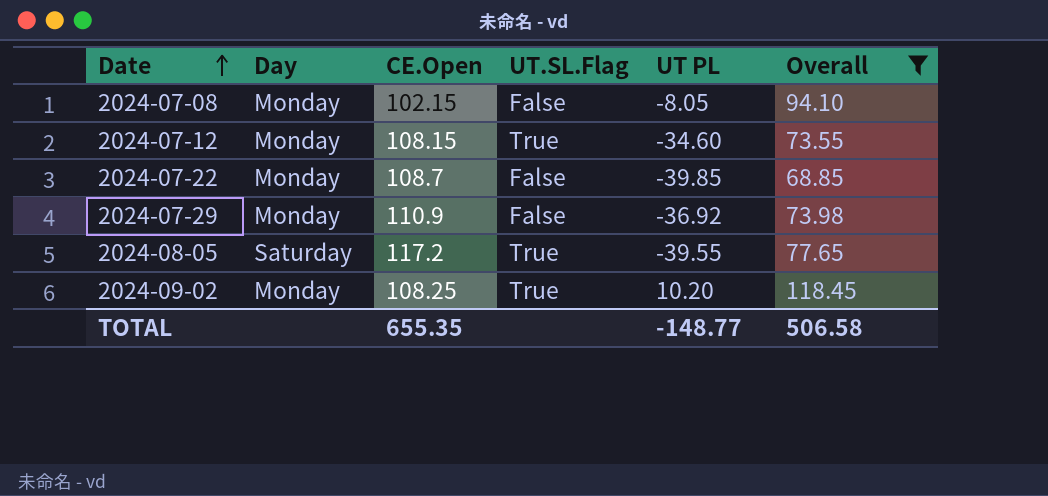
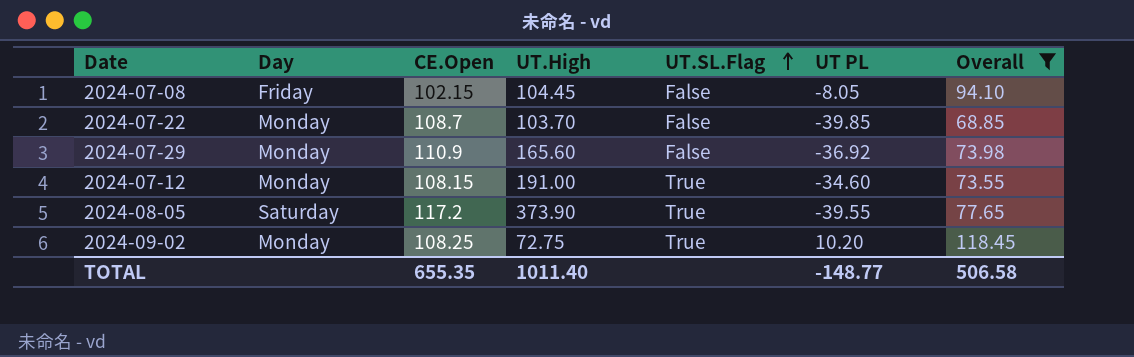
row order: Date ascending -> UT.SL.Flag ascending
column UT.High | position: none -> 4
2024-07-08 | Day: Monday -> Friday

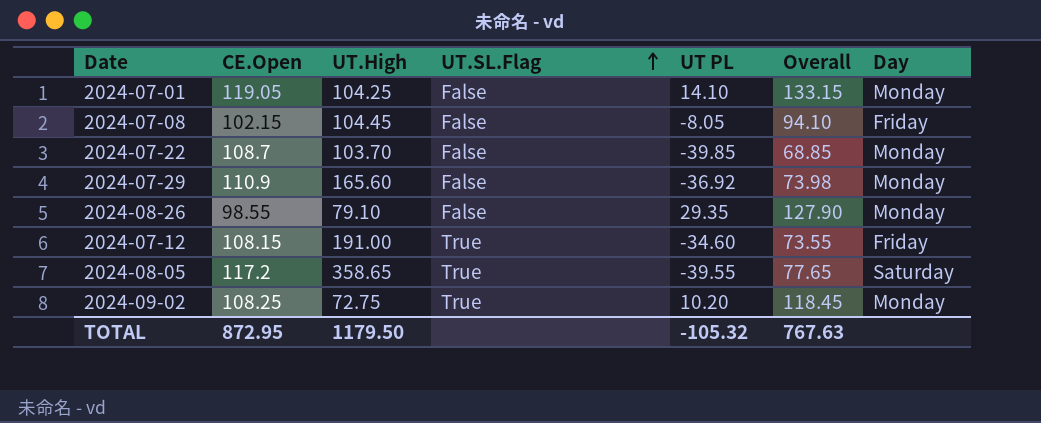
filter: Overall <= 118.45 -> none
column Day | position: 2 -> 7
2024-07-12 | Day: Monday -> Friday
2024-08-05 | UT.High: 373.90 -> 358.65
TOTAL | CE.Open: 655.35 -> 872.95
TOTAL | UT.High: 1011.40 -> 1179.50
TOTAL | UT PL: -148.77 -> -105.32
TOTAL | Overall: 506.58 -> 767.63

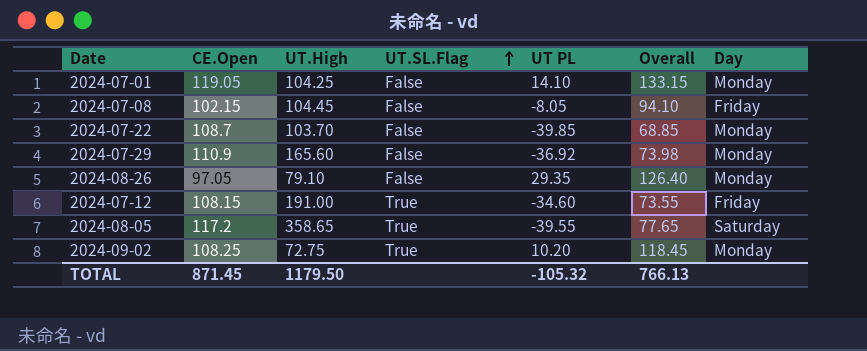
2024-08-26 | CE.Open: 98.55 -> 97.05
2024-08-26 | Overall: 127.90 -> 126.40
TOTAL | CE.Open: 872.95 -> 871.45
TOTAL | Overall: 767.63 -> 766.13

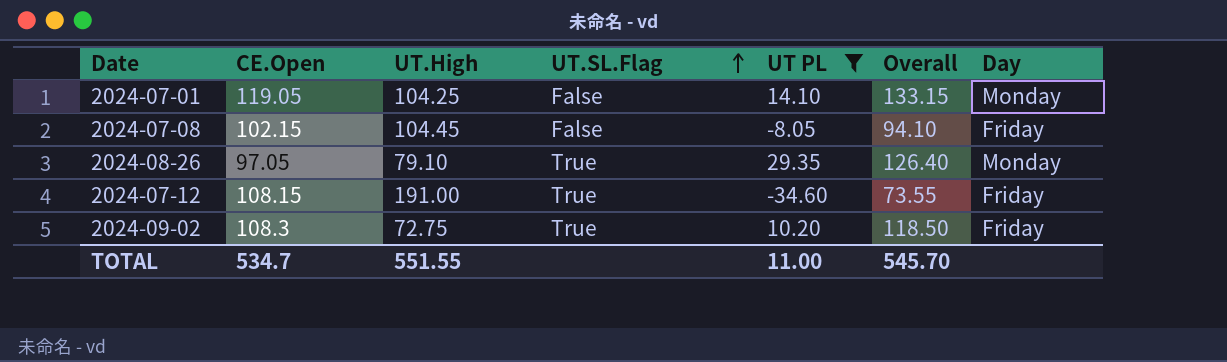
filter: none -> UT PL >= -34.60
2024-08-26 | UT.SL.Flag: False -> True
2024-09-02 | CE.Open: 108.25 -> 108.3
2024-09-02 | Overall: 118.45 -> 118.50
2024-09-02 | Day: Monday -> Friday
TOTAL | CE.Open: 871.45 -> 534.7
TOTAL | UT.High: 1179.50 -> 551.55
TOTAL | UT PL: -105.32 -> 11.00
TOTAL | Overall: 766.13 -> 545.70

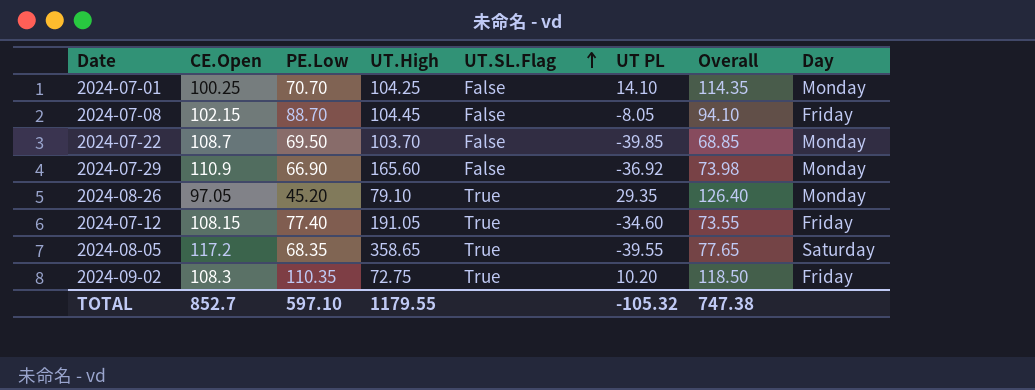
filter: UT PL >= -34.60 -> none
column PE.Low | position: none -> 3
2024-07-01 | CE.Open: 119.05 -> 100.25
2024-07-01 | Overall: 133.15 -> 114.35
2024-07-12 | UT.High: 191.00 -> 191.05
TOTAL | CE.Open: 534.7 -> 852.7
TOTAL | UT.High: 551.55 -> 1179.55
TOTAL | UT PL: 11.00 -> -105.32
TOTAL | Overall: 545.70 -> 747.38

